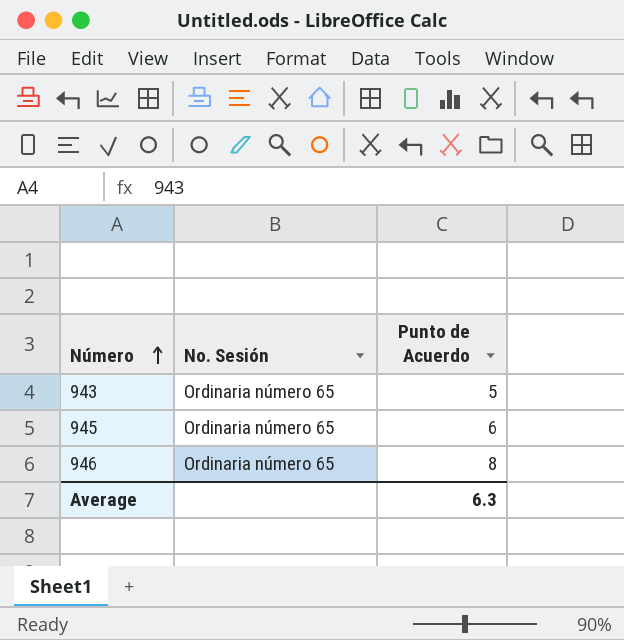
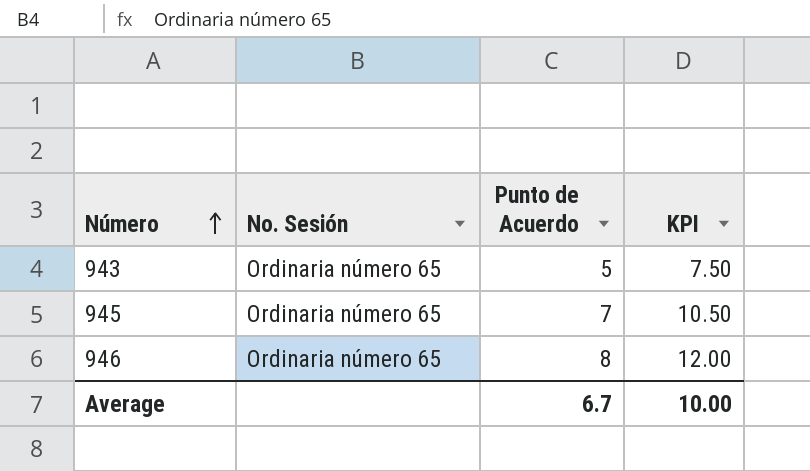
column KPI | formula: none -> [Punto de Acuerdo] * 1.5
945 | Punto de Acuerdo: 6 -> 7
Average | Punto de Acuerdo: 6.3 -> 6.7

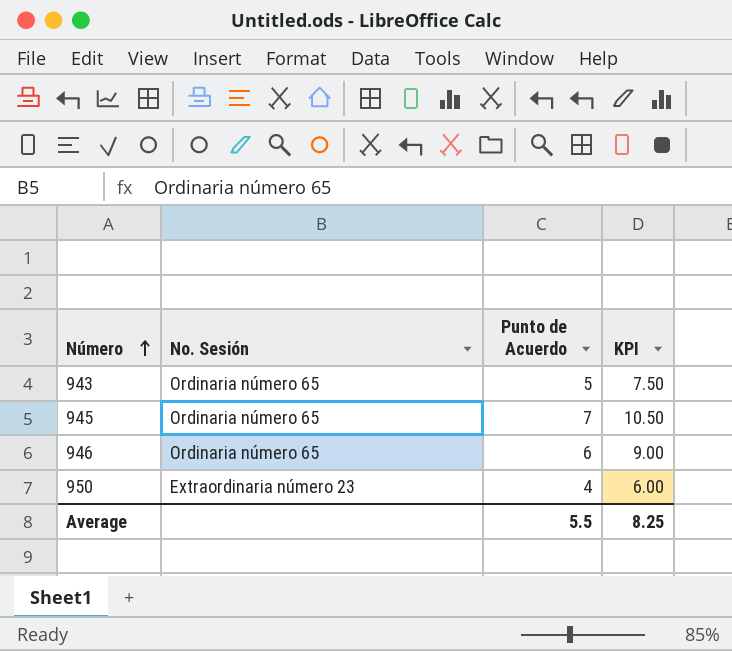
946 | Punto de Acuerdo: 8 -> 6
946 | KPI: 12.00 -> 9.00
row 950: none -> Extraordinaria número 23 | 4 | 6.00
Average | Punto de Acuerdo: 6.7 -> 5.5
Average | KPI: 10.00 -> 8.25

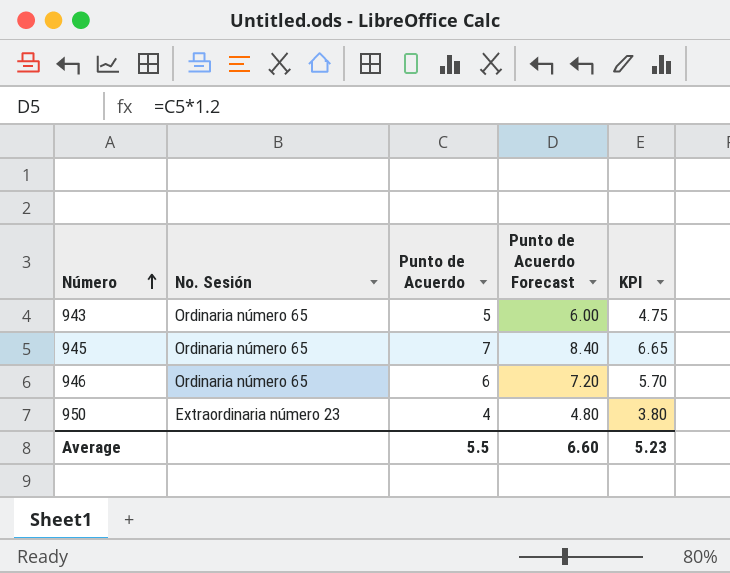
column Punto de Acuerdo Forecast | formula: none -> [Punto de Acuerdo] * 1.2
column KPI | formula: [Punto de Acuerdo] * 1.5 -> [Punto de Acuerdo] * 0.95
Average | KPI: 8.25 -> 5.23

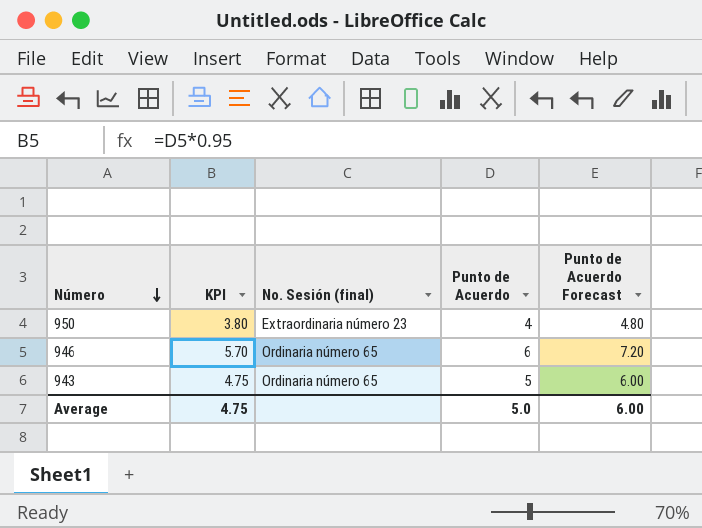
row order: Número ascending -> Número descending
column KPI | position: 5 -> 2
column name: No. Sesión -> No. Sesión (final)
row 945: Ordinaria número 65 | 7 | 8.40 | 6.65 -> none
Average | KPI: 5.23 -> 4.75
Average | Punto de Acuerdo: 5.5 -> 5.0
Average | Punto de Acuerdo Forecast: 6.60 -> 6.00

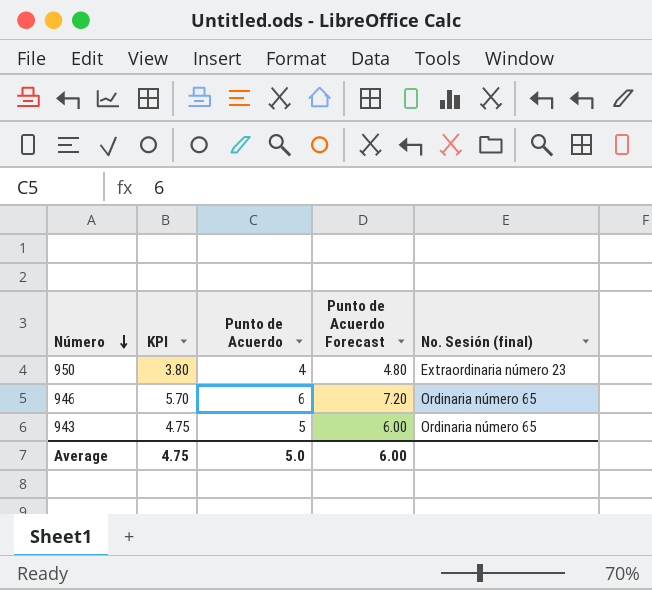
column No. Sesión (final) | position: 3 -> 5

